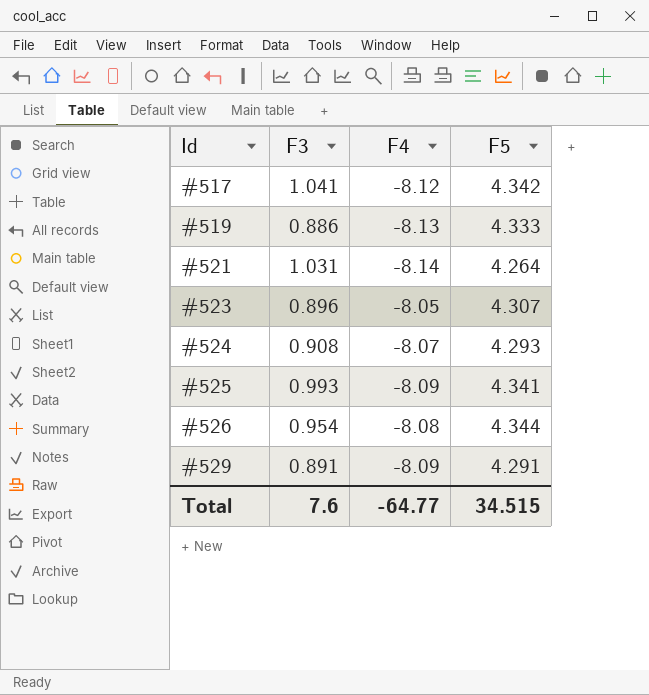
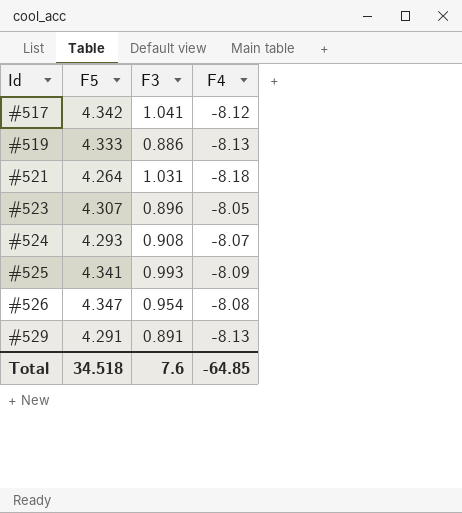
column F5 | position: 4 -> 2
#521 | F4: -8.14 -> -8.18
#526 | F5: 4.344 -> 4.347
#529 | F4: -8.09 -> -8.13
Total | F5: 34.515 -> 34.518
Total | F4: -64.77 -> -64.85

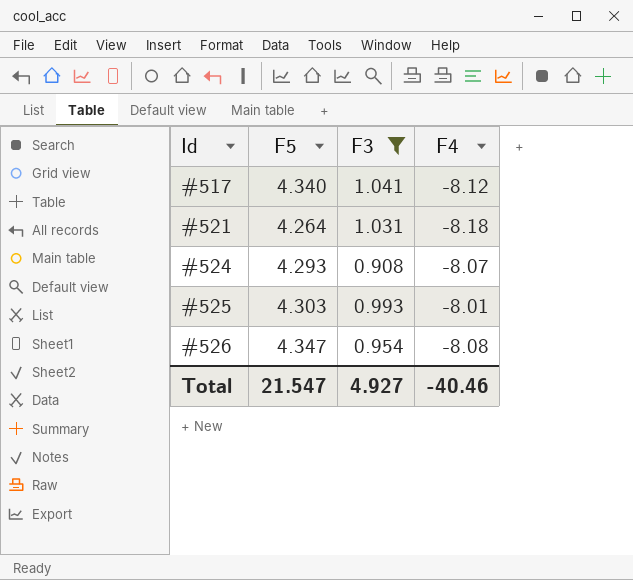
filter: none -> F3 >= 0.908
#517 | F5: 4.342 -> 4.340
#525 | F5: 4.341 -> 4.303
#525 | F4: -8.09 -> -8.01
Total | F5: 34.518 -> 21.547
Total | F3: 7.6 -> 4.927
Total | F4: -64.85 -> -40.46

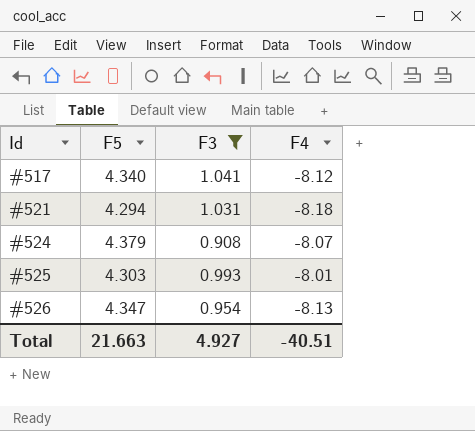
#521 | F5: 4.264 -> 4.294
#524 | F5: 4.293 -> 4.379
#526 | F4: -8.08 -> -8.13
Total | F5: 21.547 -> 21.663
Total | F4: -40.46 -> -40.51

